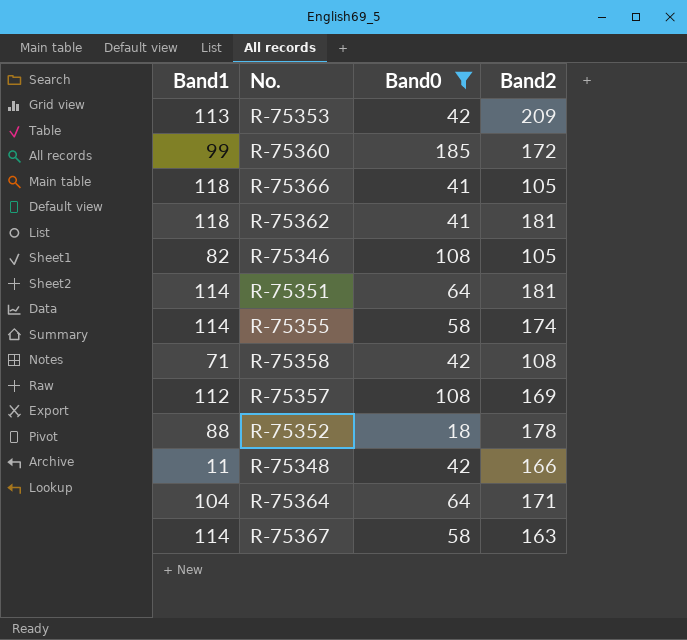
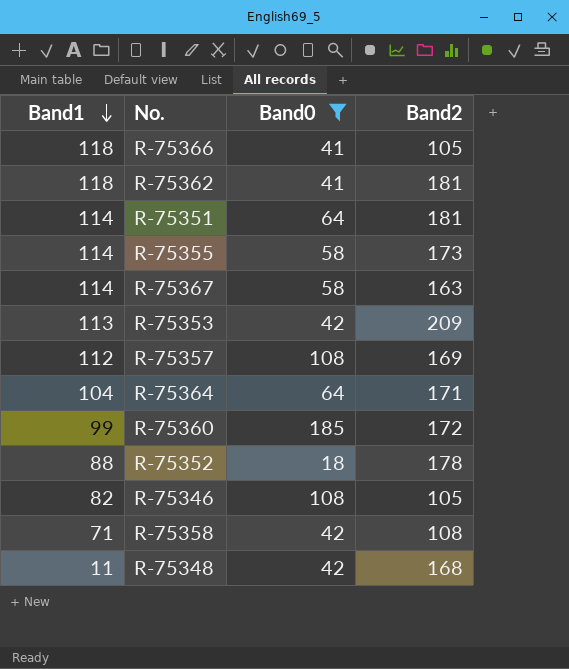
row order: none -> Band1 descending
R-75355 | Band2: 174 -> 173
R-75348 | Band2: 166 -> 168

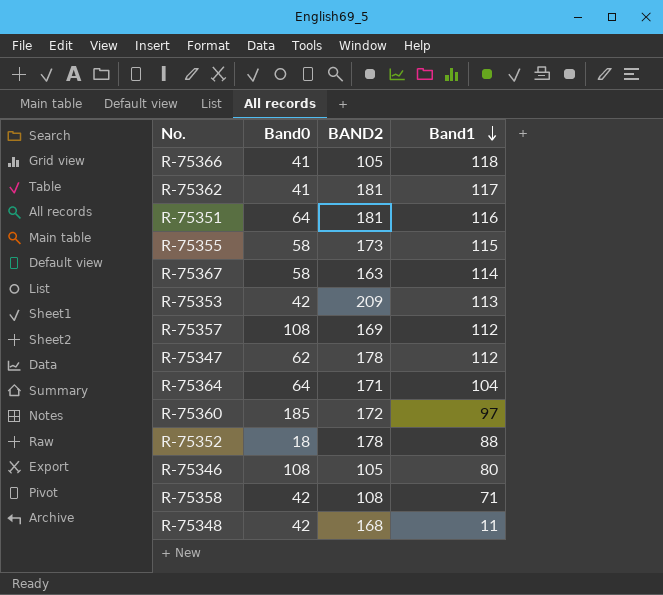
filter: Band0 != 62 -> none
column name: Band2 -> BAND2
column Band1 | position: 1 -> 4
R-75362 | Band1: 118 -> 117
R-75351 | Band1: 114 -> 116
R-75355 | Band1: 114 -> 115
R-75360 | Band1: 99 -> 97
R-75346 | Band1: 82 -> 80

